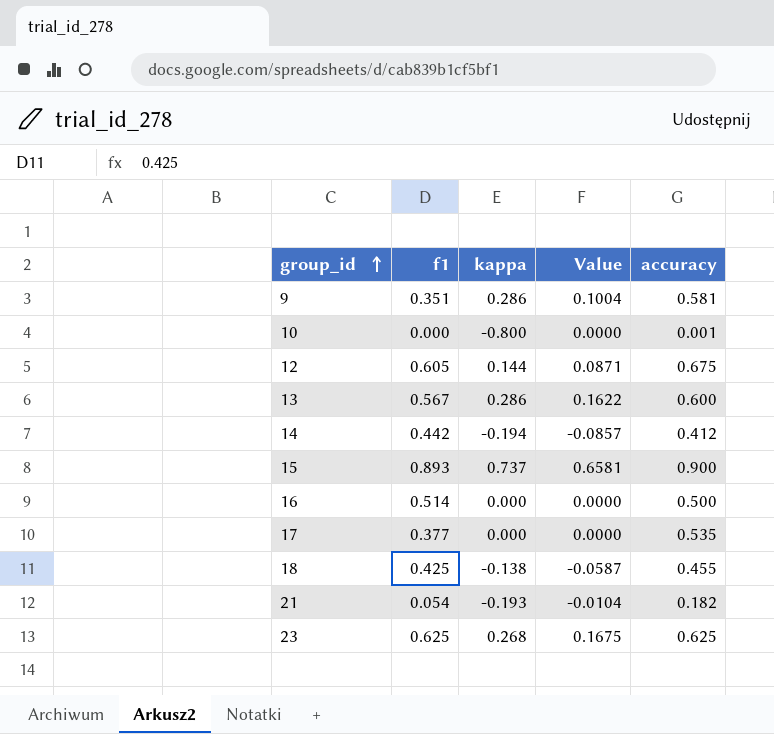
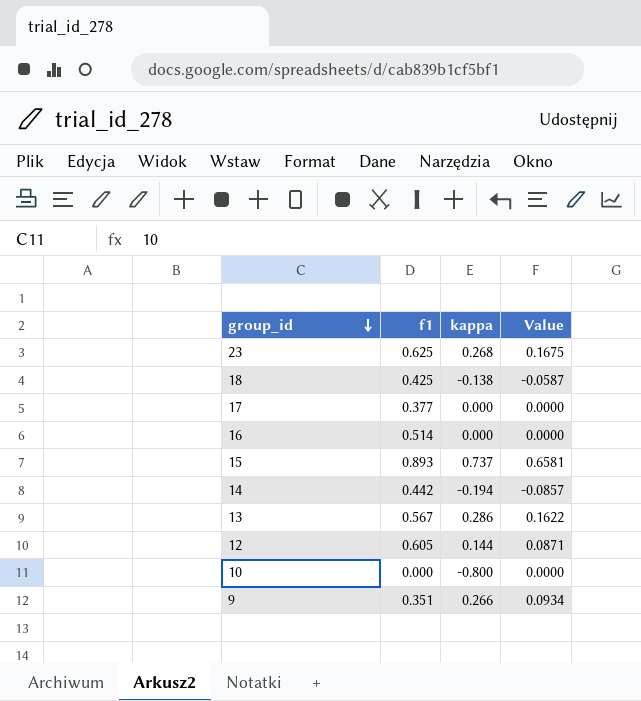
row order: group_id ascending -> group_id descending
column accuracy | position: 5 -> none
row 21: 0.054 | -0.193 | -0.0104 | 0.182 -> none
9 | kappa: 0.286 -> 0.266
9 | Value: 0.1004 -> 0.0934

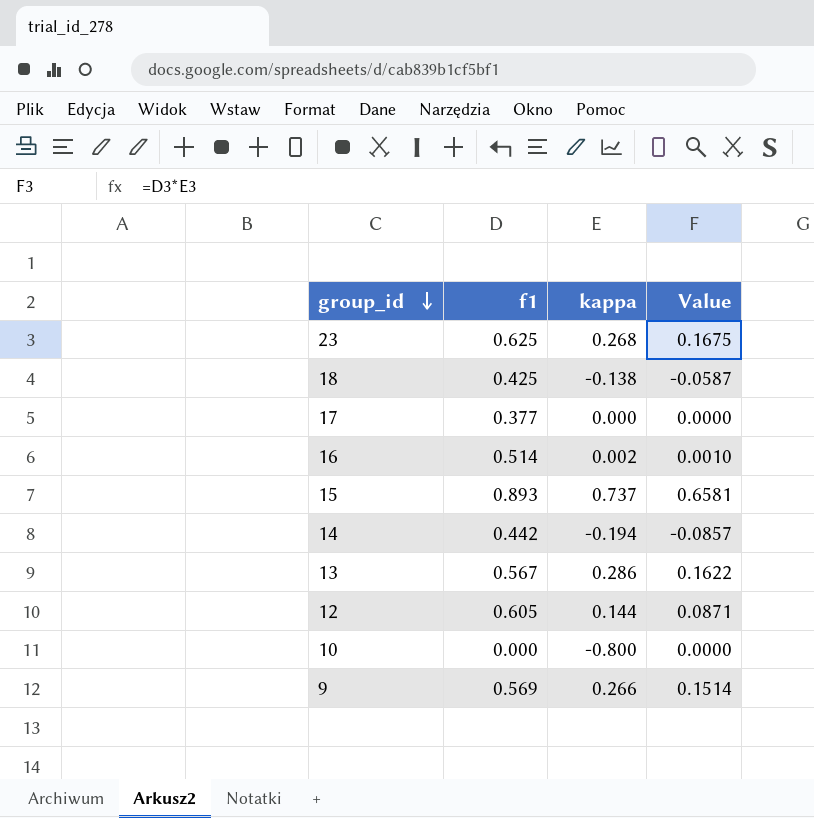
16 | kappa: 0.000 -> 0.002
16 | Value: 0.0000 -> 0.0010
9 | f1: 0.351 -> 0.569
9 | Value: 0.0934 -> 0.1514

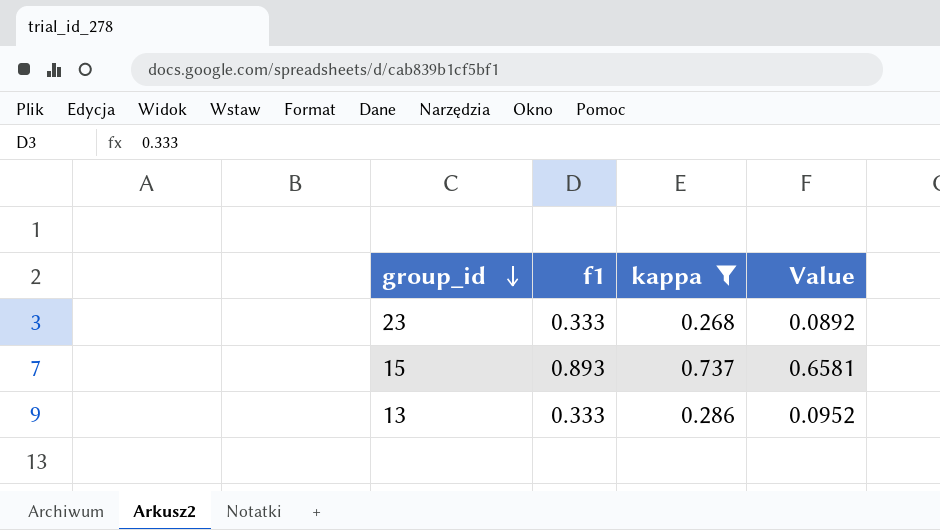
filter: none -> kappa >= 0.268
23 | f1: 0.625 -> 0.333
23 | Value: 0.1675 -> 0.0892
13 | f1: 0.567 -> 0.333
13 | Value: 0.1622 -> 0.0952

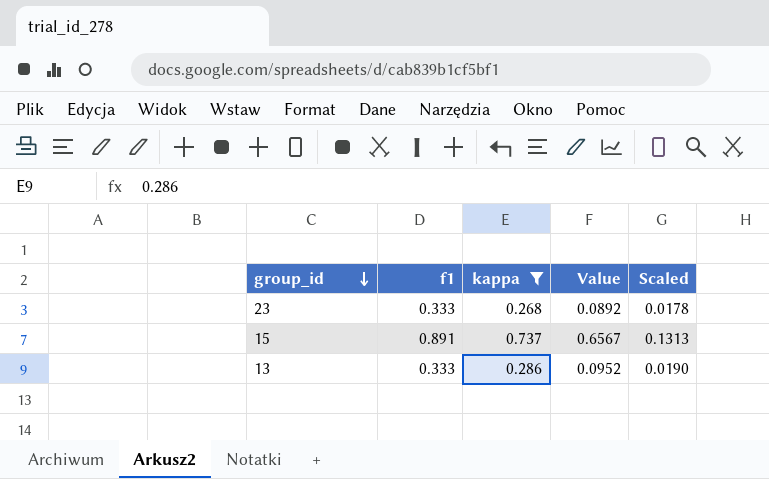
column Scaled | formula: none -> [Value] * 0.2
15 | f1: 0.893 -> 0.891
15 | Value: 0.6581 -> 0.6567

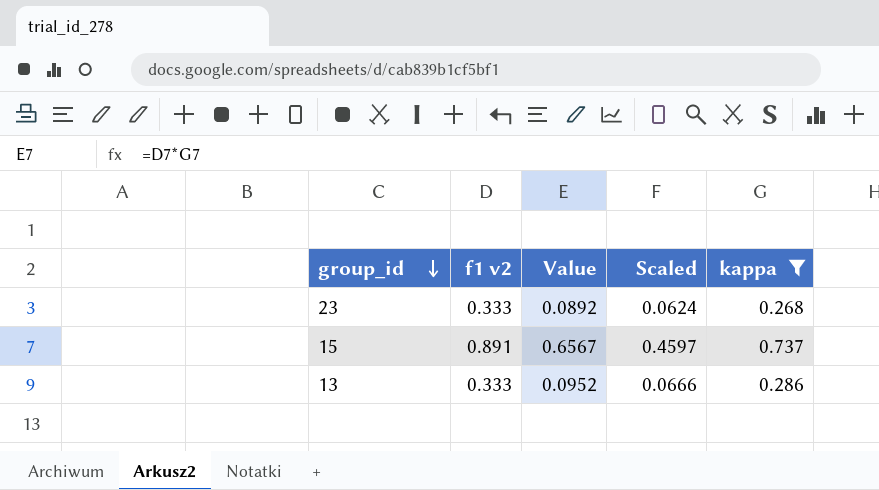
column name: f1 -> f1 v2
column Scaled | formula: [Value] * 0.2 -> [Value] * 0.7
column kappa | position: 3 -> 5

